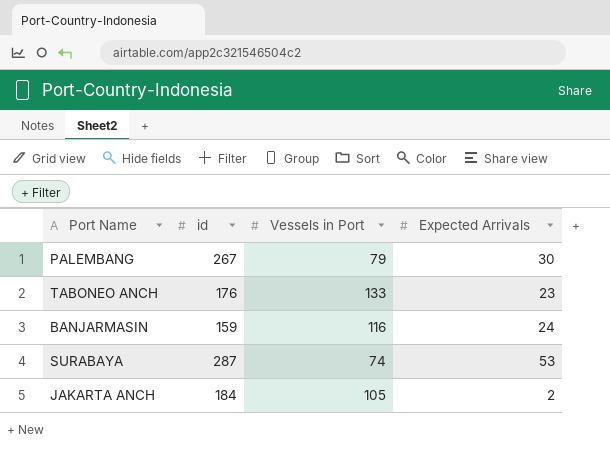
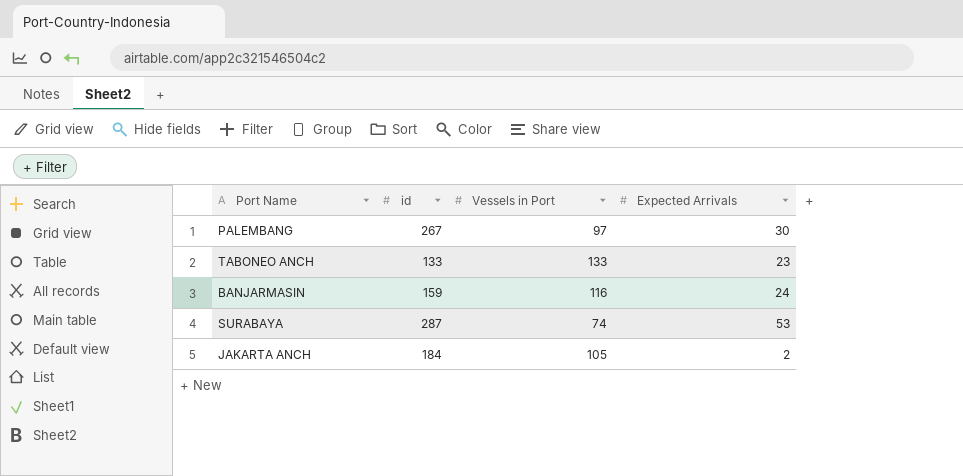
PALEMBANG | Vessels in Port: 79 -> 97
TABONEO ANCH | id: 176 -> 133

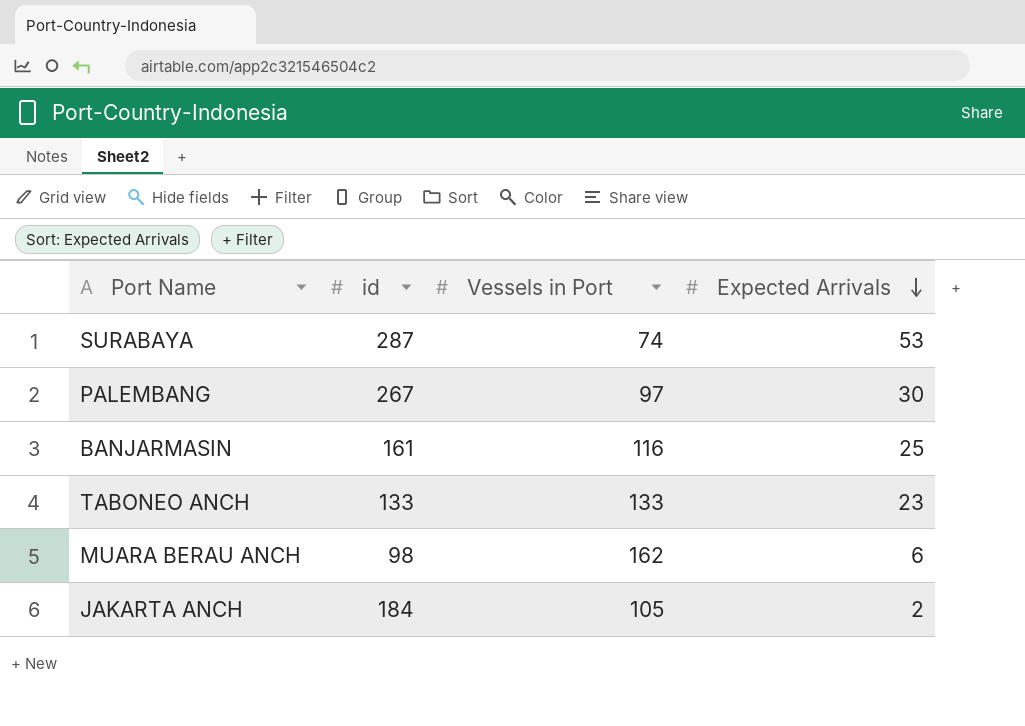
row order: none -> Expected Arrivals descending
BANJARMASIN | id: 159 -> 161
BANJARMASIN | Expected Arrivals: 24 -> 25
row MUARA BERAU ANCH: none -> 98 | 162 | 6

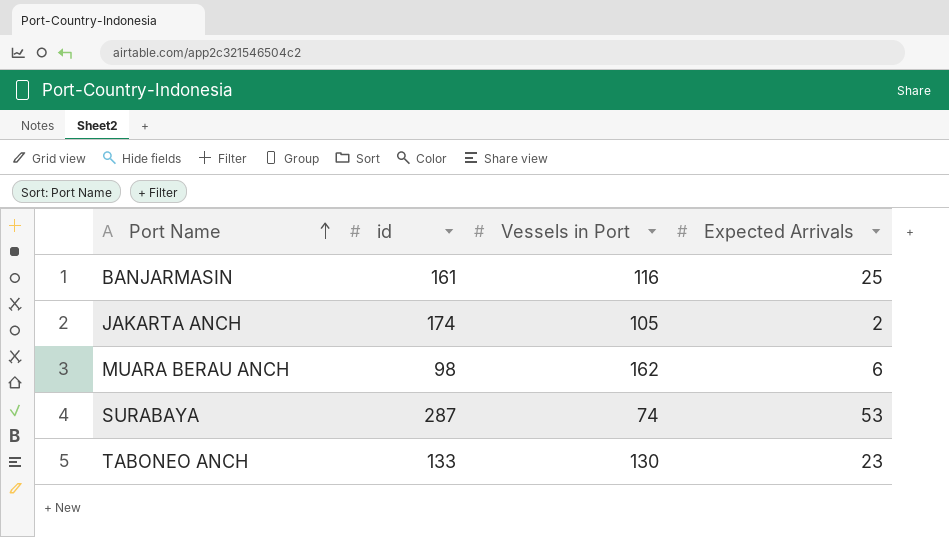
row order: Expected Arrivals descending -> Port Name ascending
row PALEMBANG: 267 | 97 | 30 -> none
JAKARTA ANCH | id: 184 -> 174
TABONEO ANCH | Vessels in Port: 133 -> 130

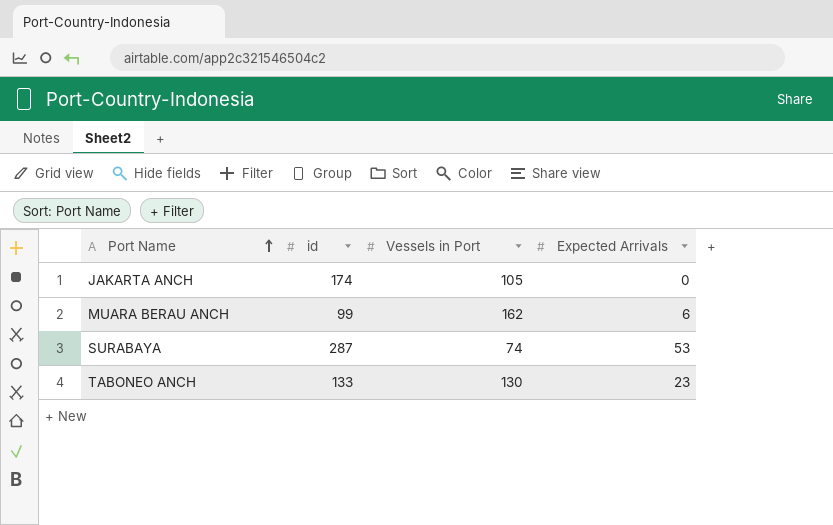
row BANJARMASIN: 161 | 116 | 25 -> none
JAKARTA ANCH | Expected Arrivals: 2 -> 0
MUARA BERAU ANCH | id: 98 -> 99

